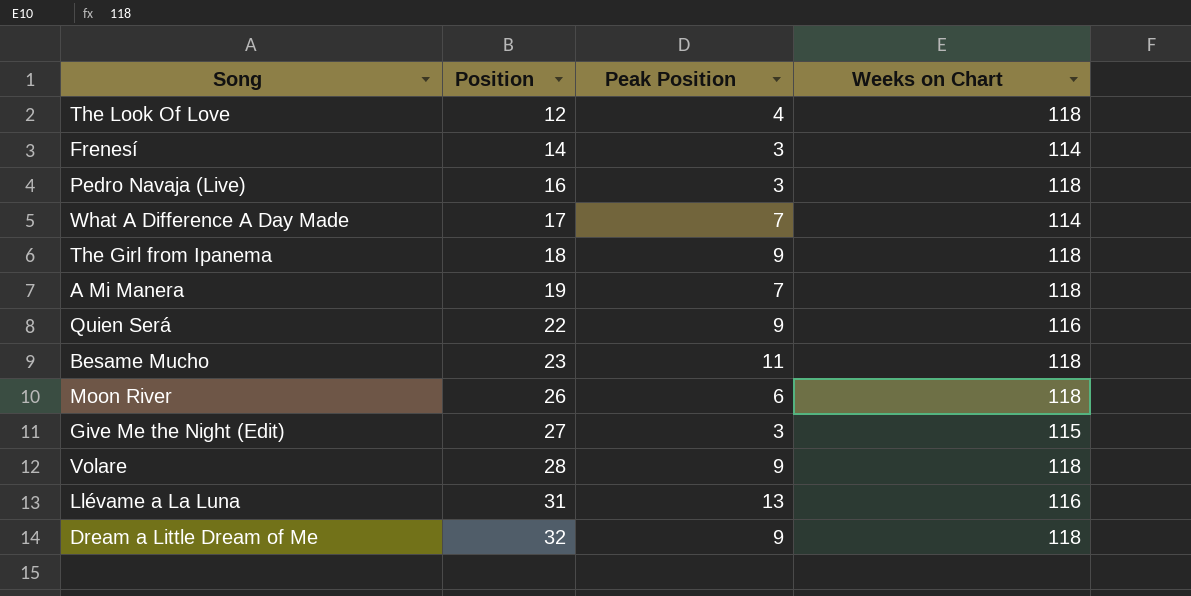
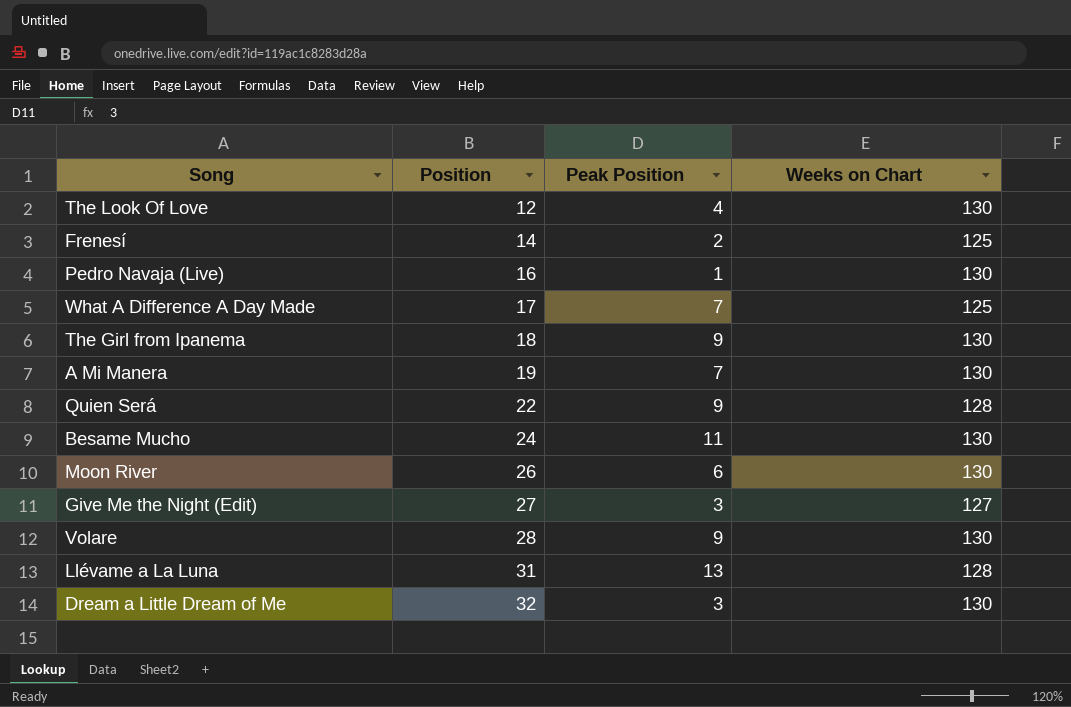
The Look Of Love | Weeks on Chart: 118 -> 130
Frenesí | Peak Position: 3 -> 2
Frenesí | Weeks on Chart: 114 -> 125
Pedro Navaja (Live) | Peak Position: 3 -> 1
Pedro Navaja (Live) | Weeks on Chart: 118 -> 130
What A Difference A Day Made | Weeks on Chart: 114 -> 125
The Girl from Ipanema | Weeks on Chart: 118 -> 130
A Mi Manera | Weeks on Chart: 118 -> 130
Quien Será | Weeks on Chart: 116 -> 128
Besame Mucho | Position: 23 -> 24
Besame Mucho | Weeks on Chart: 118 -> 130
Moon River | Weeks on Chart: 118 -> 130
Give Me the Night (Edit) | Weeks on Chart: 115 -> 127
Volare | Weeks on Chart: 118 -> 130
Llévame a La Luna | Weeks on Chart: 116 -> 128
Dream a Little Dream of Me | Peak Position: 9 -> 3
Dream a Little Dream of Me | Weeks on Chart: 118 -> 130

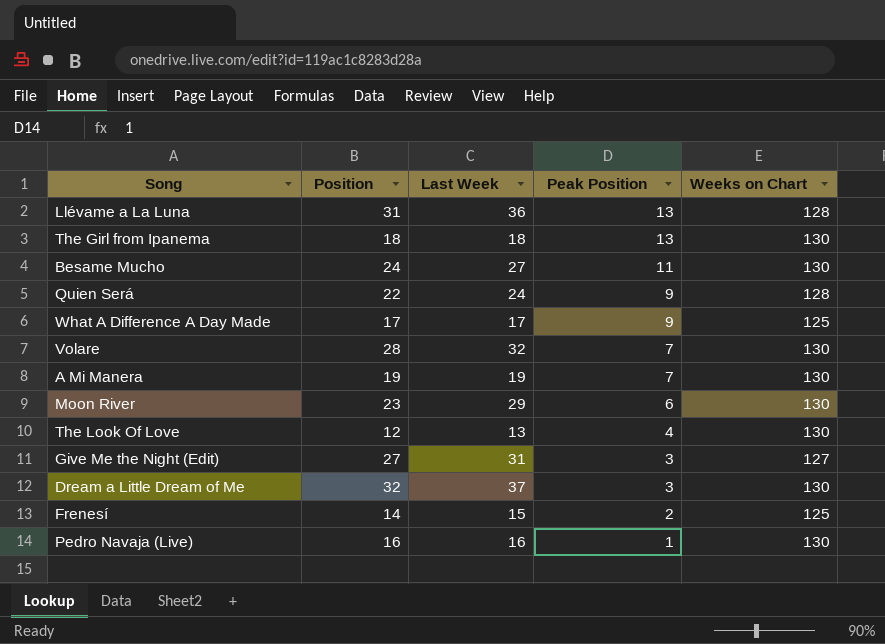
row order: Position ascending -> Peak Position descending
column Last Week | position: none -> 3
The Girl from Ipanema | Peak Position: 9 -> 13
What A Difference A Day Made | Peak Position: 7 -> 9
Volare | Peak Position: 9 -> 7
Moon River | Position: 26 -> 23

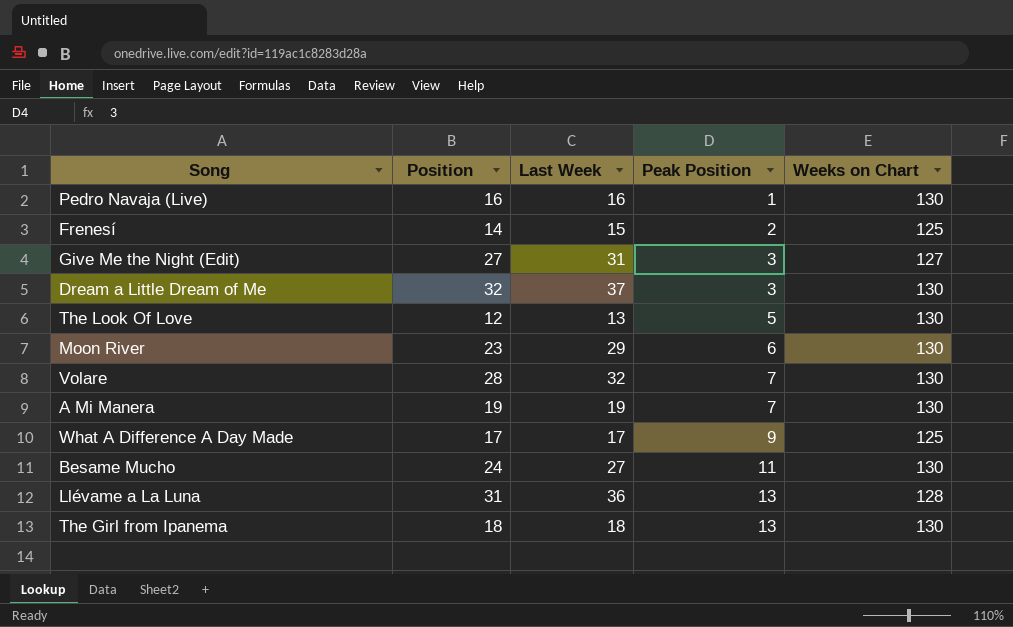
row order: Peak Position descending -> Peak Position ascending
row Quien Será: 22 | 24 | 9 | 128 -> none
The Look Of Love | Peak Position: 4 -> 5

